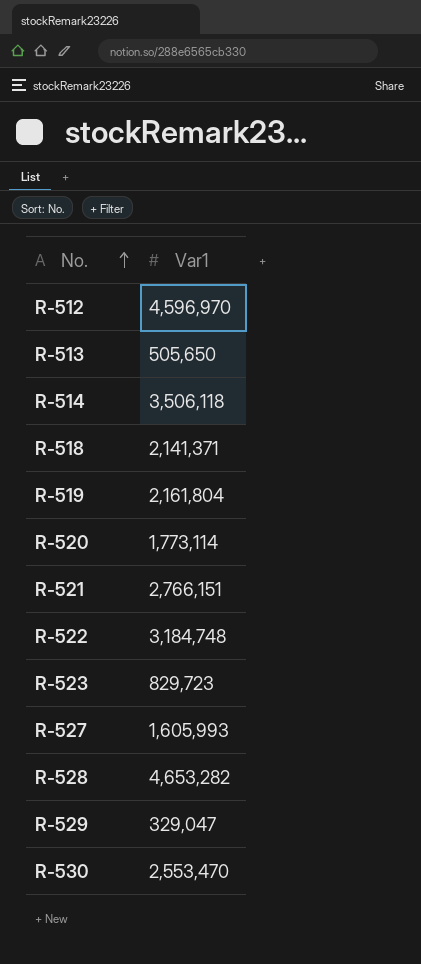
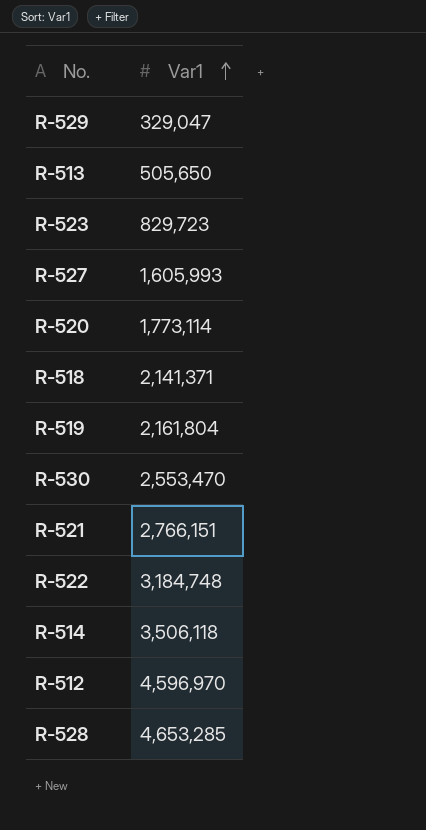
row order: No. ascending -> Var1 ascending
R-528 | Var1: 4,653,282 -> 4,653,285

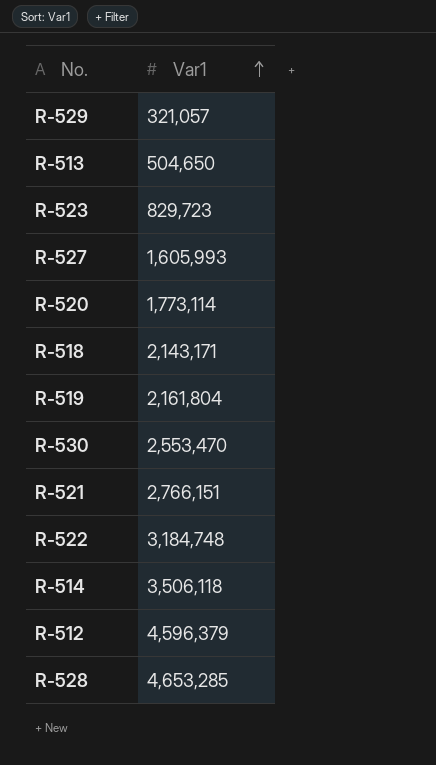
R-529 | Var1: 329,047 -> 321,057
R-513 | Var1: 505,650 -> 504,650
R-518 | Var1: 2,141,371 -> 2,143,171
R-512 | Var1: 4,596,970 -> 4,596,379

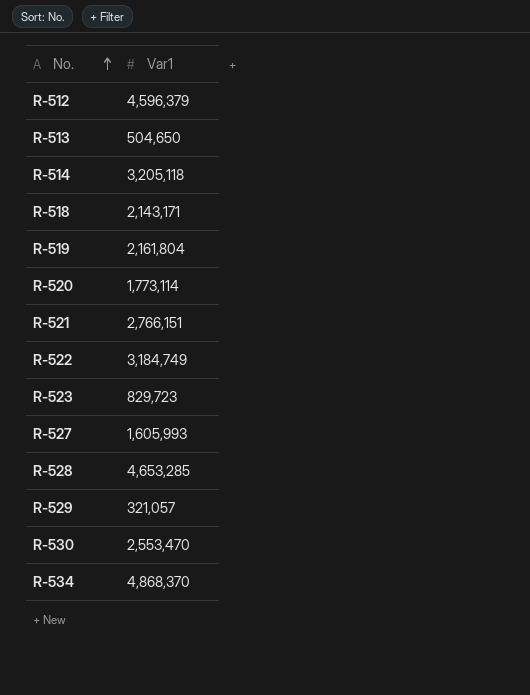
row order: Var1 ascending -> No. ascending
R-514 | Var1: 3,506,118 -> 3,205,118
R-522 | Var1: 3,184,748 -> 3,184,749
row R-534: none -> 4,868,370

